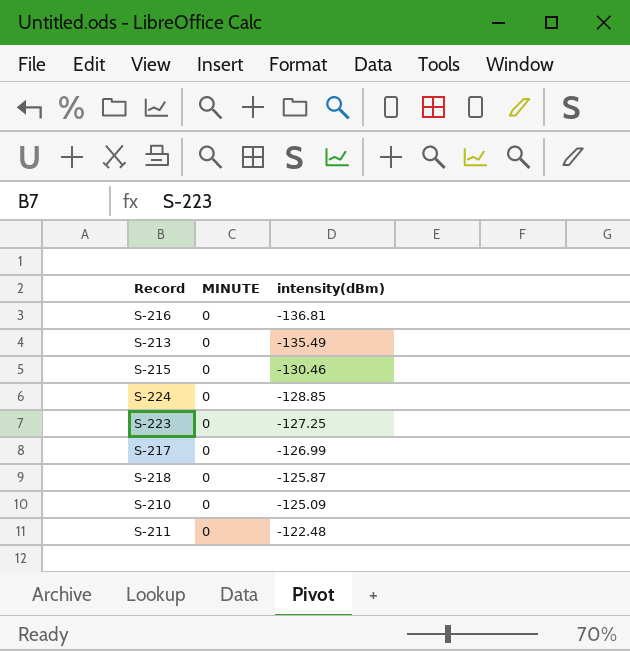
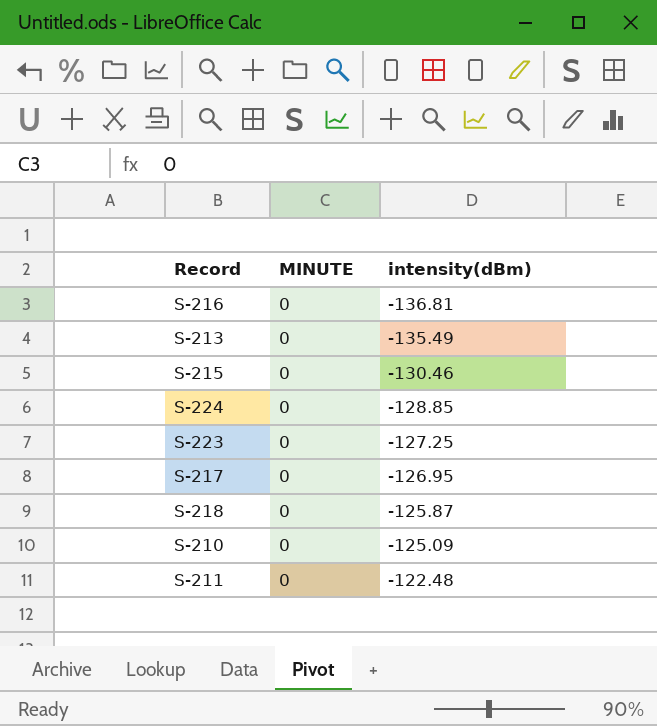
S-217 | intensity(dBm): -126.99 -> -126.95

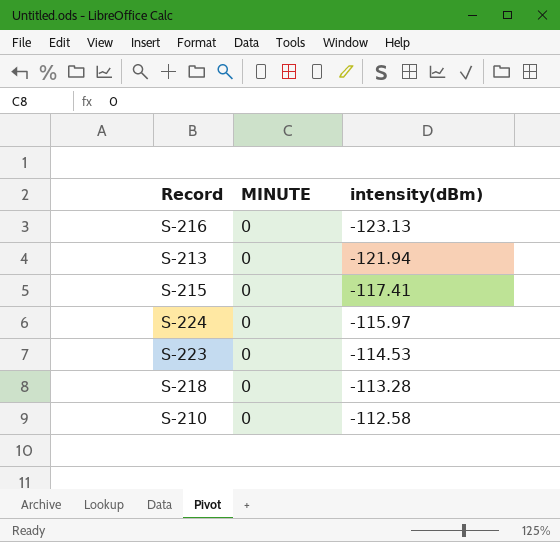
row S-217: 0 | -126.95 -> none
row S-211: 0 | -122.48 -> none
S-216 | intensity(dBm): -136.81 -> -123.13
S-213 | intensity(dBm): -135.49 -> -121.94
S-215 | intensity(dBm): -130.46 -> -117.41
S-224 | intensity(dBm): -128.85 -> -115.97
S-223 | intensity(dBm): -127.25 -> -114.53
S-218 | intensity(dBm): -125.87 -> -113.28
S-210 | intensity(dBm): -125.09 -> -112.58

